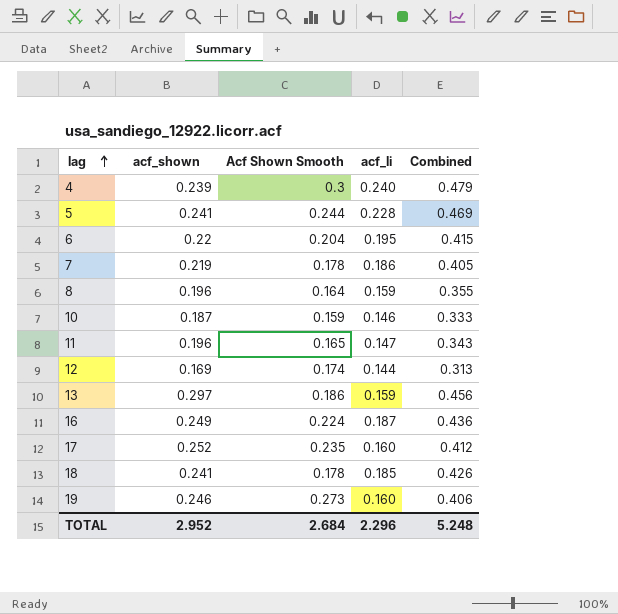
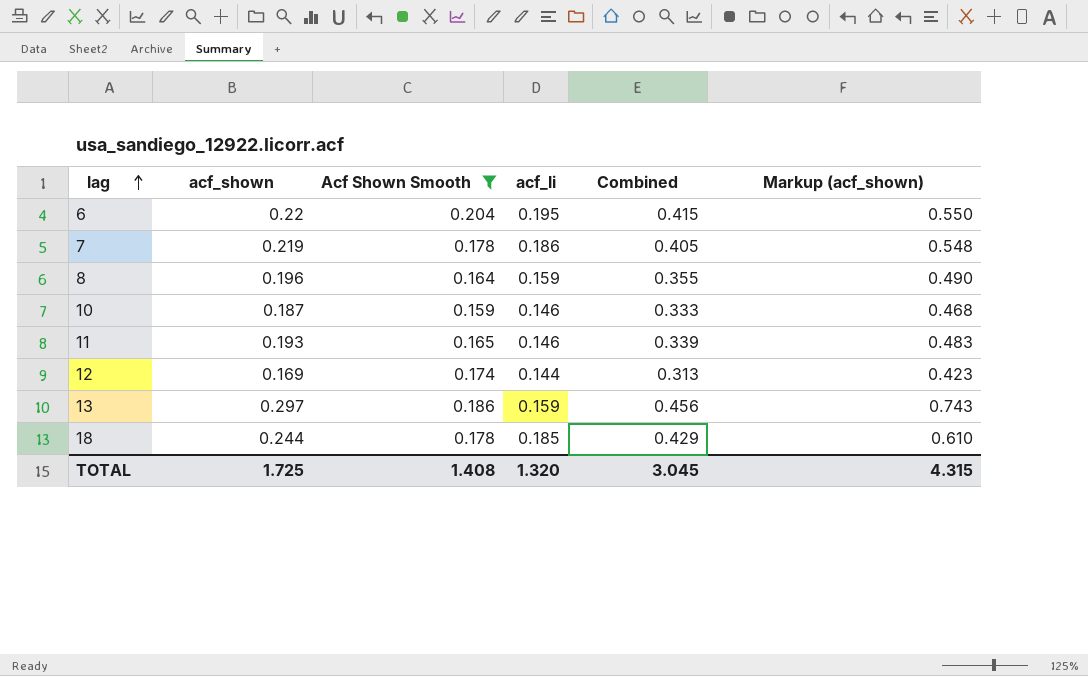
filter: none -> Acf Shown Smooth <= 0.204
column Markup (acf_shown) | formula: none -> [acf_shown] * 2.5
11 | acf_shown: 0.196 -> 0.193
11 | acf_li: 0.147 -> 0.146
11 | Combined: 0.343 -> 0.339
18 | acf_shown: 0.241 -> 0.244
18 | Combined: 0.426 -> 0.429
TOTAL | acf_shown: 2.952 -> 1.725
TOTAL | Acf Shown Smooth: 2.684 -> 1.408
TOTAL | acf_li: 2.296 -> 1.320
TOTAL | Combined: 5.248 -> 3.045

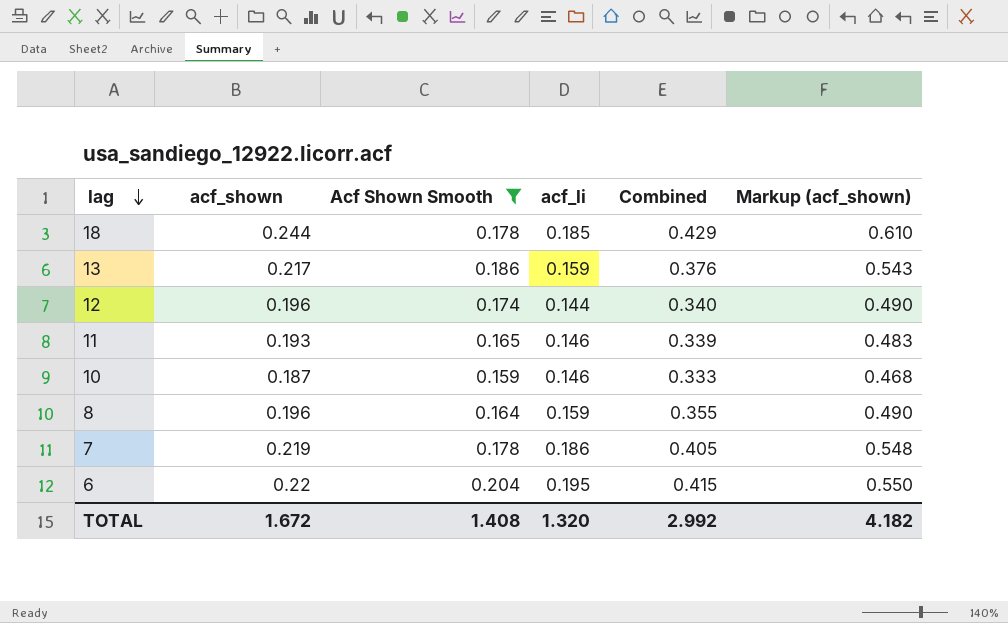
row order: lag ascending -> lag descending
13 | acf_shown: 0.297 -> 0.217
13 | Combined: 0.456 -> 0.376
13 | Markup (acf_shown): 0.743 -> 0.543
12 | acf_shown: 0.169 -> 0.196
12 | Combined: 0.313 -> 0.340
12 | Markup (acf_shown): 0.423 -> 0.490
TOTAL | acf_shown: 1.725 -> 1.672
TOTAL | Combined: 3.045 -> 2.992
TOTAL | Markup (acf_shown): 4.315 -> 4.182

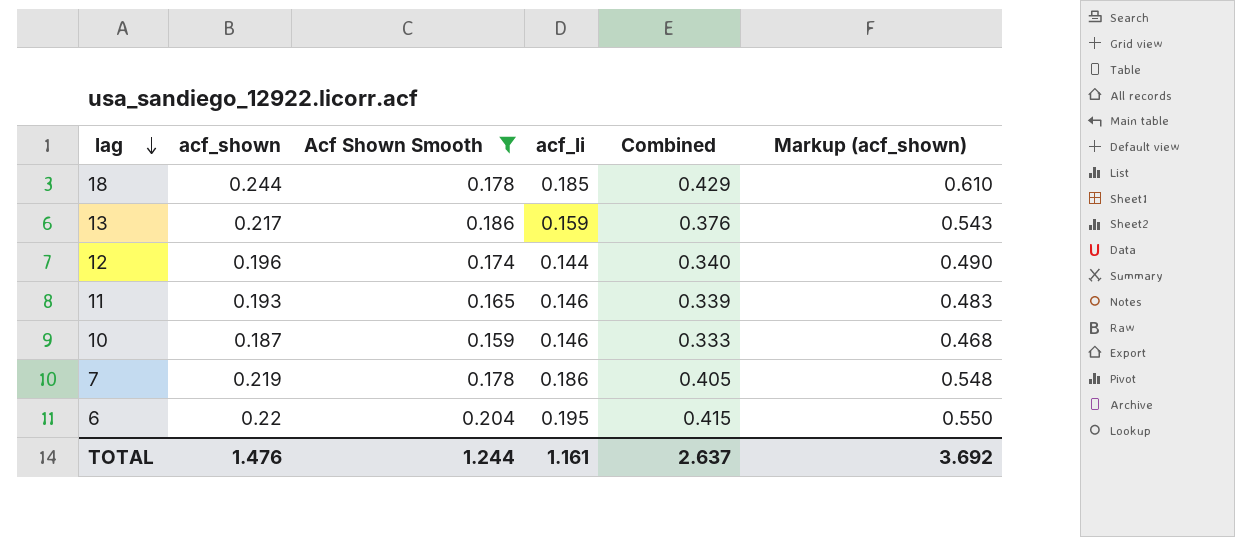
row 8: 0.196 | 0.164 | 0.159 | 0.355 | 0.490 -> none
TOTAL | acf_shown: 1.672 -> 1.476
TOTAL | Acf Shown Smooth: 1.408 -> 1.244
TOTAL | acf_li: 1.320 -> 1.161
TOTAL | Combined: 2.992 -> 2.637
TOTAL | Markup (acf_shown): 4.182 -> 3.692

